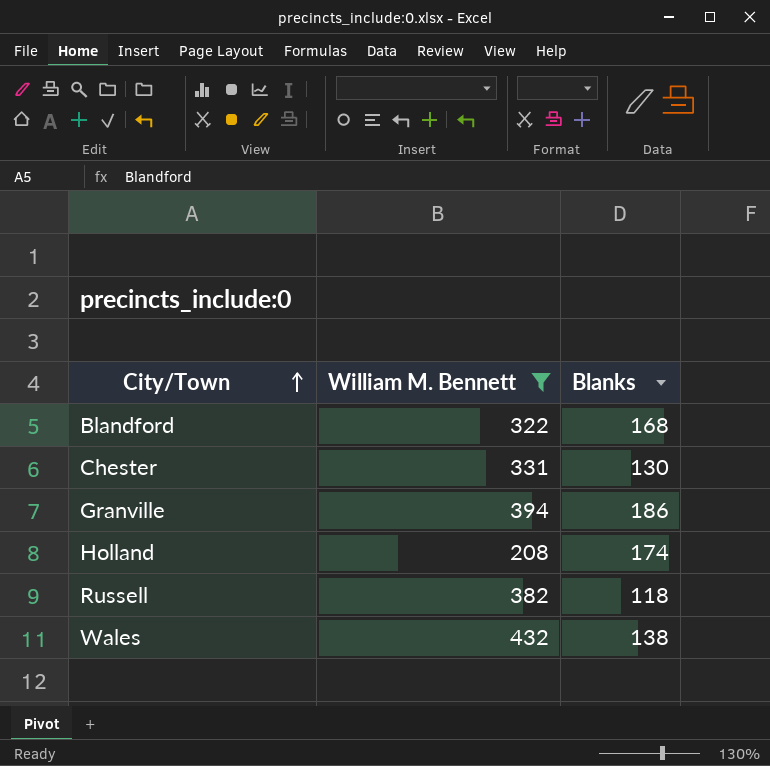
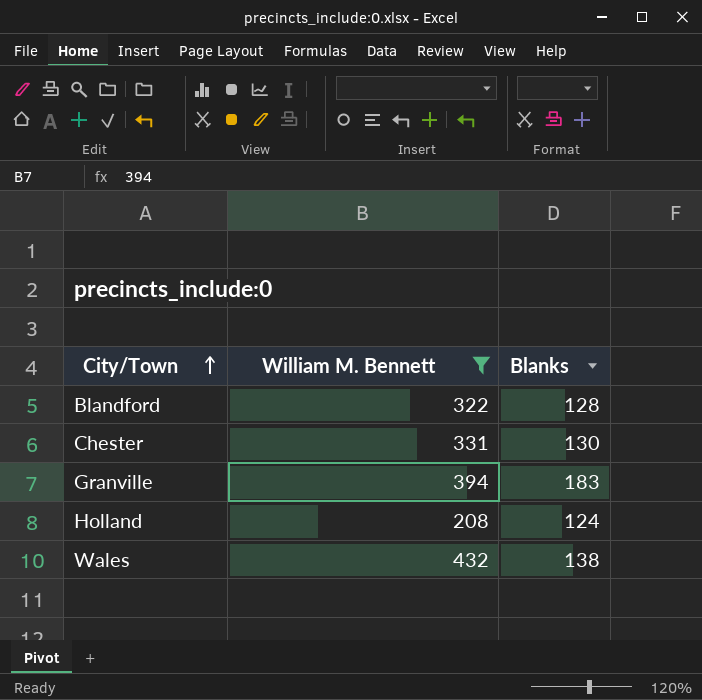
row Russell: 382 | 118 -> none
Blandford | Blanks: 168 -> 128
Granville | Blanks: 186 -> 183
Holland | Blanks: 174 -> 124

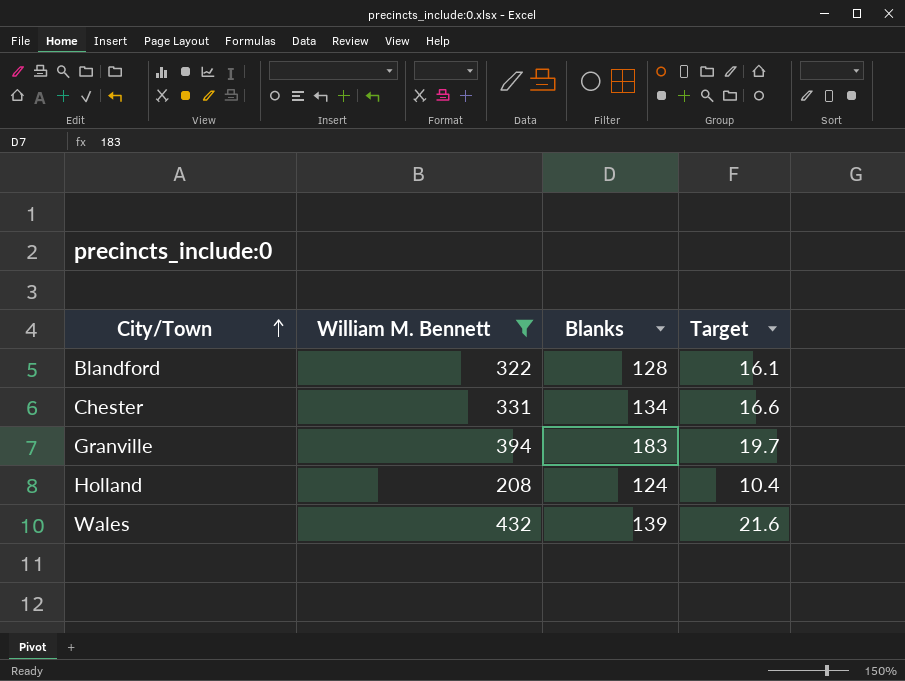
column Target | formula: none -> [William M. Bennett] * 0.05
Chester | Blanks: 130 -> 134
Wales | Blanks: 138 -> 139

